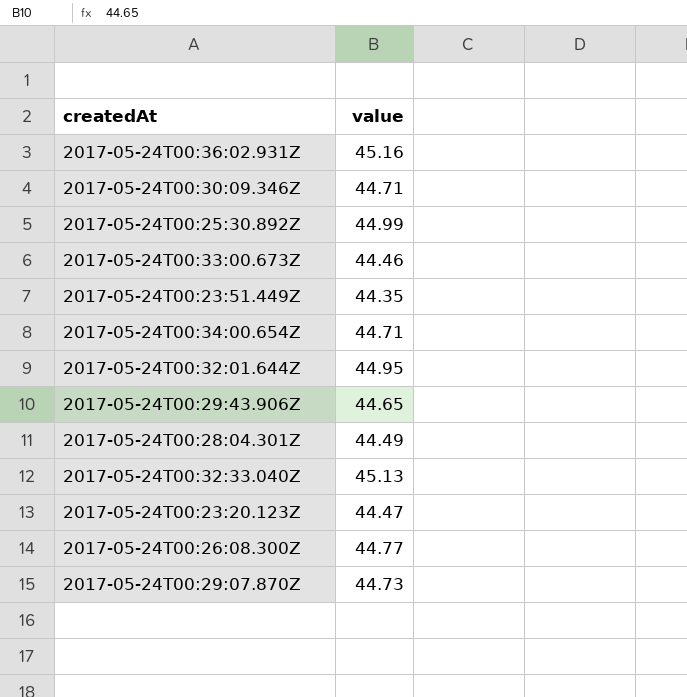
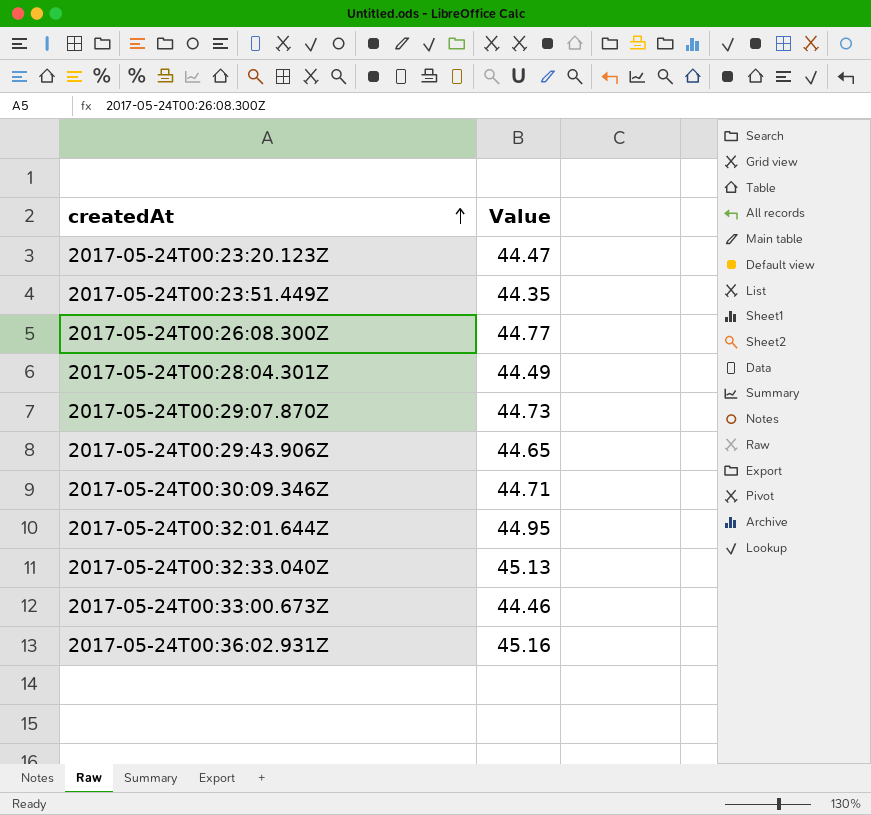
row order: none -> createdAt ascending
column name: value -> Value
row 2017-05-24T00:25:30.892Z: 44.99 -> none
row 2017-05-24T00:34:00.654Z: 44.71 -> none

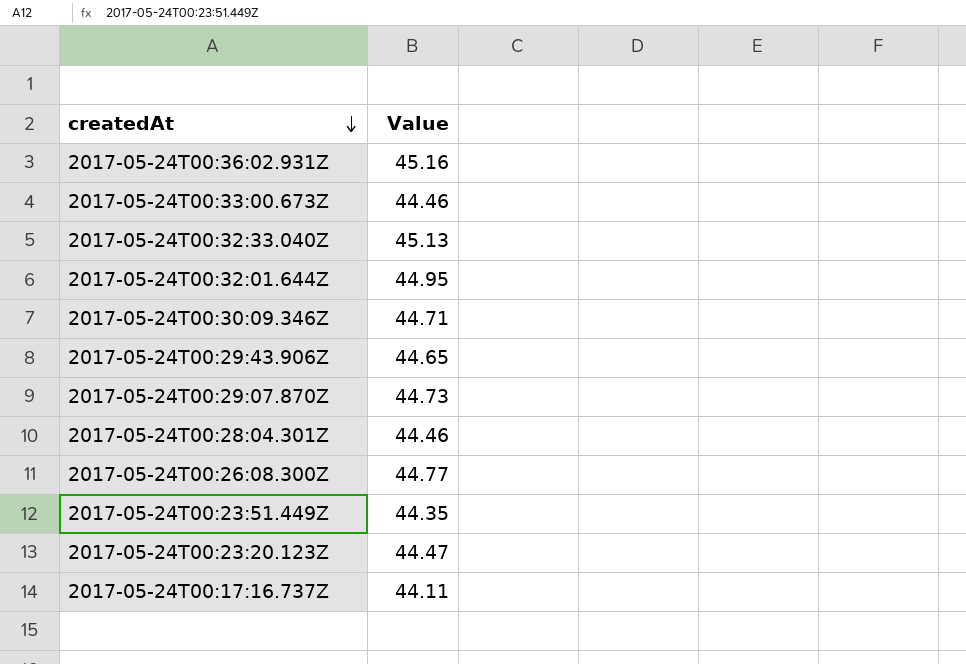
row order: createdAt ascending -> createdAt descending
2017-05-24T00:28:04.301Z | Value: 44.49 -> 44.46
row 2017-05-24T00:17:16.737Z: none -> 44.11

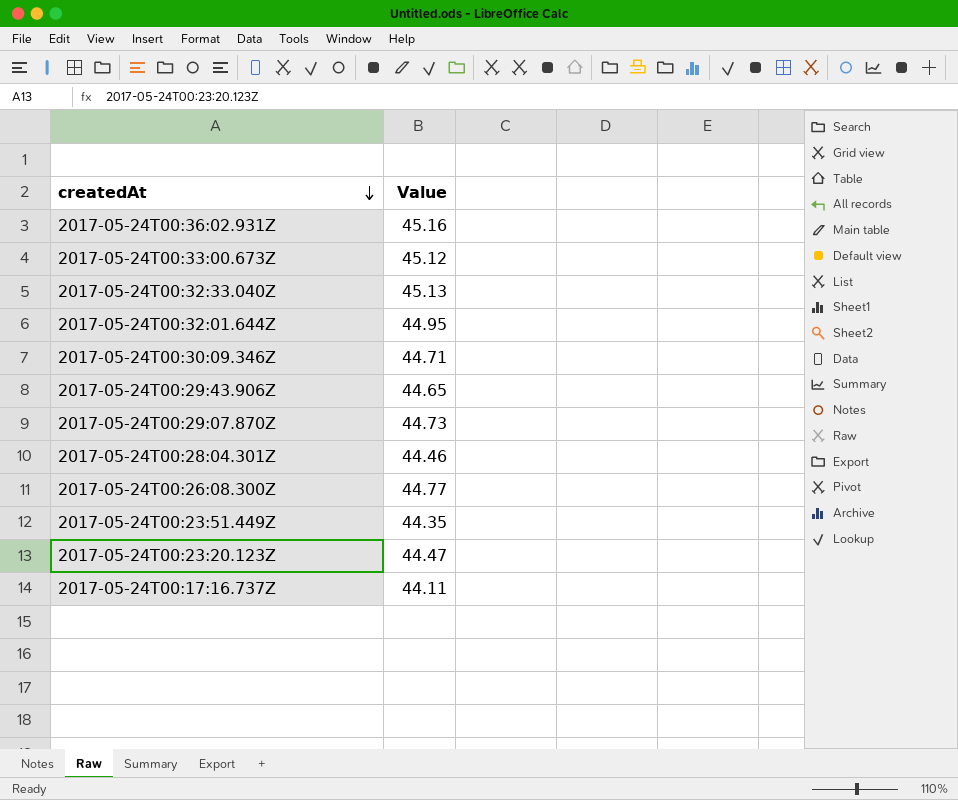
2017-05-24T00:33:00.673Z | Value: 44.46 -> 45.12

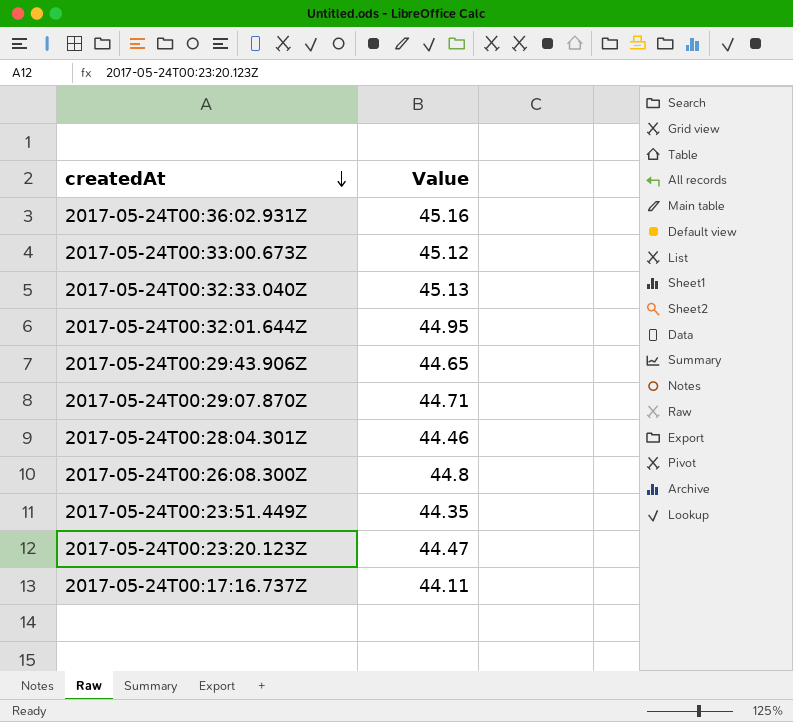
row 2017-05-24T00:30:09.346Z: 44.71 -> none
2017-05-24T00:29:07.870Z | Value: 44.73 -> 44.71
2017-05-24T00:26:08.300Z | Value: 44.77 -> 44.8

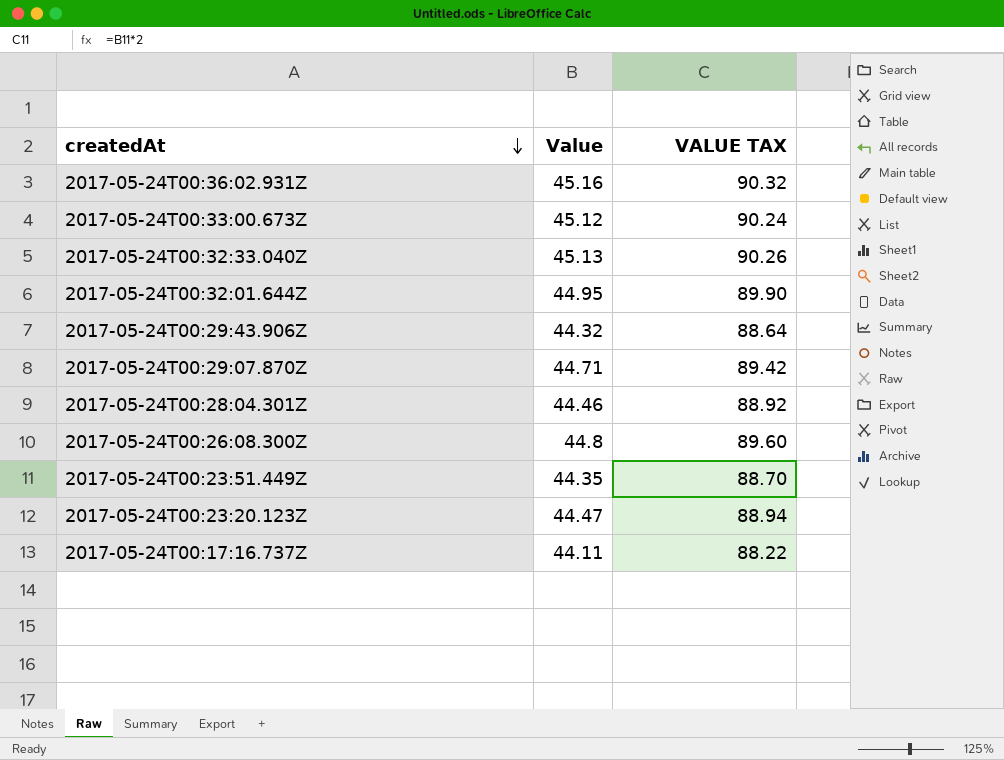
column VALUE TAX | formula: none -> [Value] * 2
2017-05-24T00:29:43.906Z | Value: 44.65 -> 44.32

